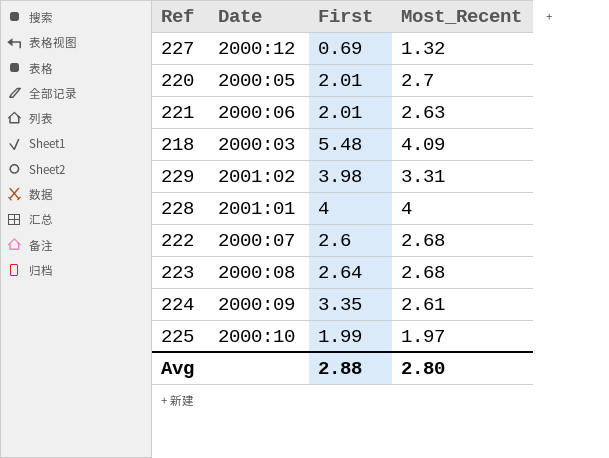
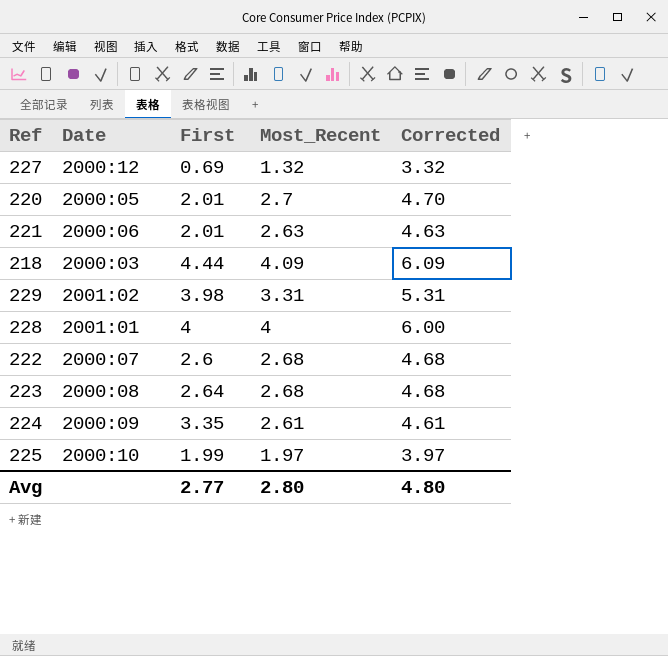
column Corrected | formula: none -> [Most_Recent] + 2
218 | First: 5.48 -> 4.44
Avg | First: 2.88 -> 2.77

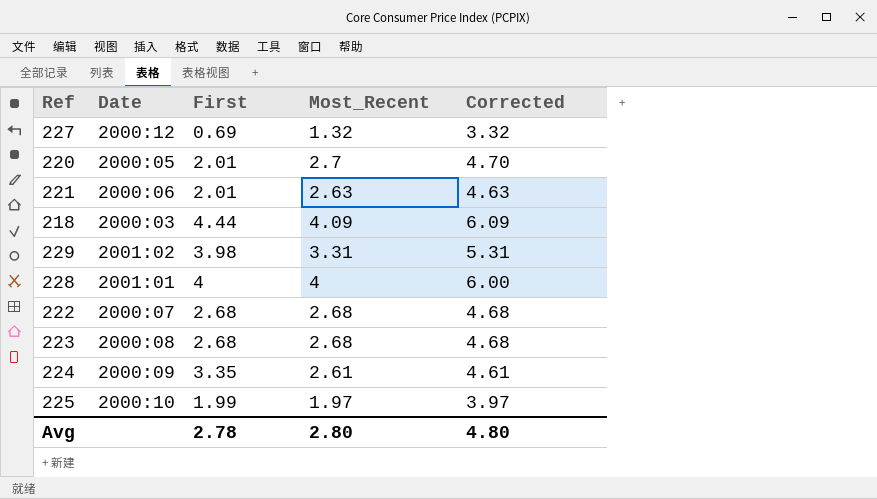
222 | First: 2.6 -> 2.68
223 | First: 2.64 -> 2.68
Avg | First: 2.77 -> 2.78

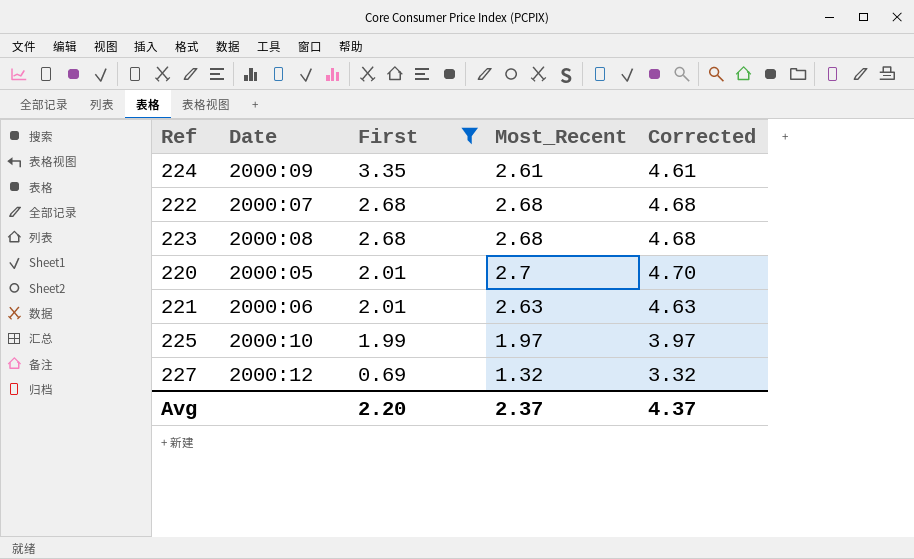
filter: none -> First <= 3.35
row order: none -> First descending
Avg | First: 2.78 -> 2.20
Avg | Most_Recent: 2.80 -> 2.37
Avg | Corrected: 4.80 -> 4.37

